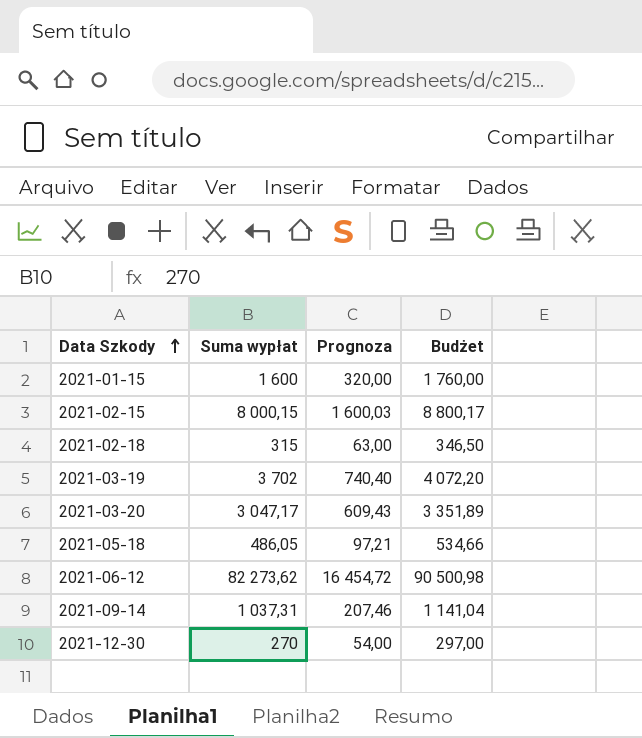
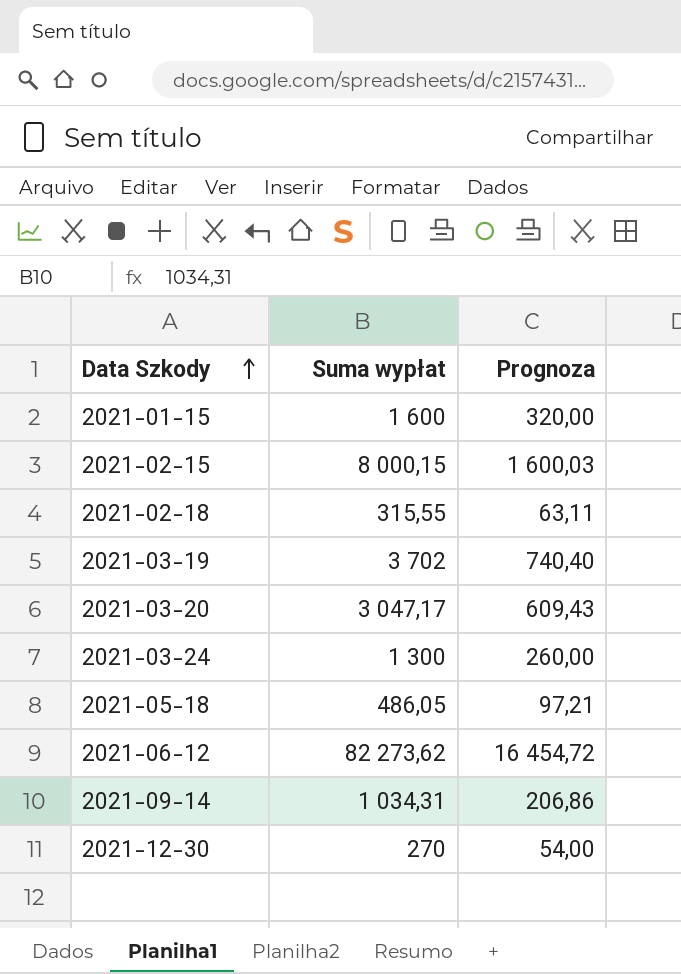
column Budżet | formula: [Suma wypłat] * 1,1 -> none
2021-02-18 | Suma wypłat: 315 -> 315,55
2021-02-18 | Prognoza: 63,00 -> 63,11
row 2021-03-24: none -> 1 300 | 260,00
2021-09-14 | Suma wypłat: 1 037,31 -> 1 034,31
2021-09-14 | Prognoza: 207,46 -> 206,86

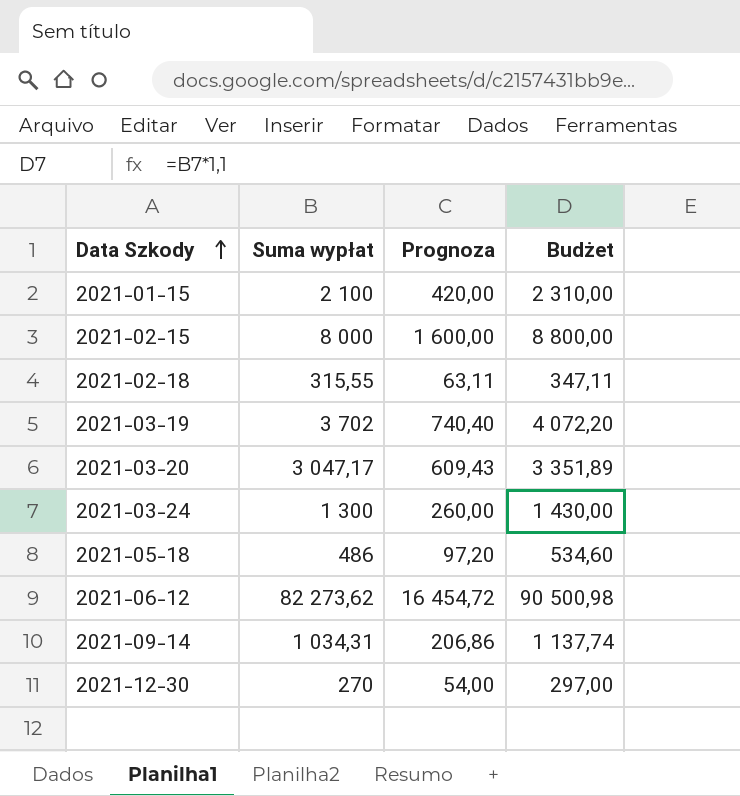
column Budżet | formula: none -> [Suma wypłat] * 1,1
2021-01-15 | Suma wypłat: 1 600 -> 2 100
2021-01-15 | Prognoza: 320,00 -> 420,00
2021-02-15 | Suma wypłat: 8 000,15 -> 8 000
2021-02-15 | Prognoza: 1 600,03 -> 1 600,00
2021-05-18 | Suma wypłat: 486,05 -> 486
2021-05-18 | Prognoza: 97,21 -> 97,20

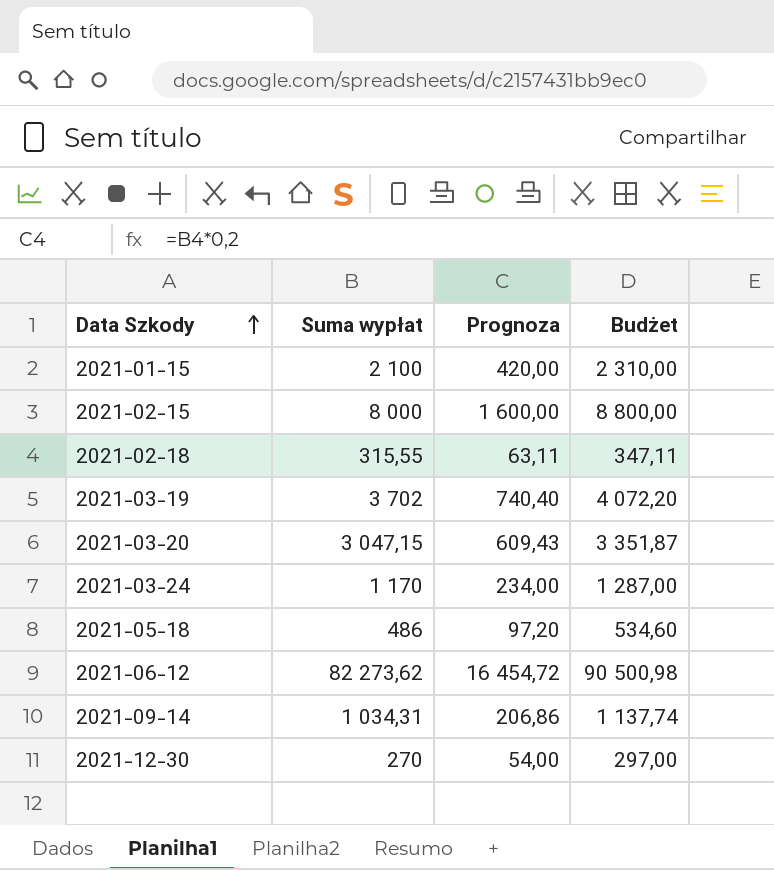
2021-03-20 | Suma wypłat: 3 047,17 -> 3 047,15
2021-03-20 | Budżet: 3 351,89 -> 3 351,87
2021-03-24 | Suma wypłat: 1 300 -> 1 170
2021-03-24 | Prognoza: 260,00 -> 234,00
2021-03-24 | Budżet: 1 430,00 -> 1 287,00

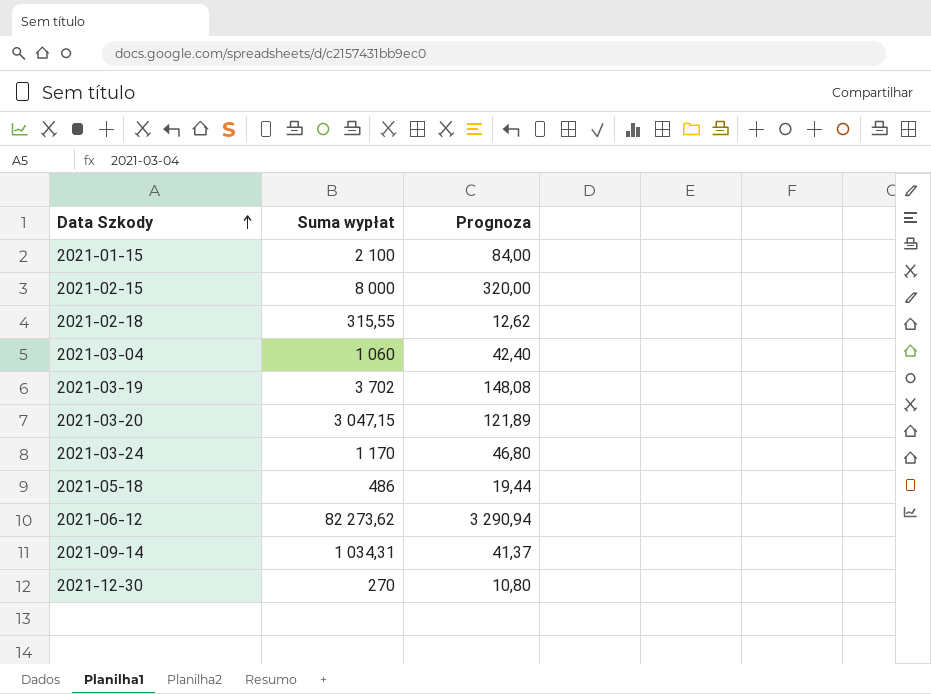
column Budżet | formula: [Suma wypłat] * 1,1 -> none
column Prognoza | formula: [Suma wypłat] * 0,2 -> [Suma wypłat] * 0,04
row 2021-03-04: none -> 1 060 | 42,40

